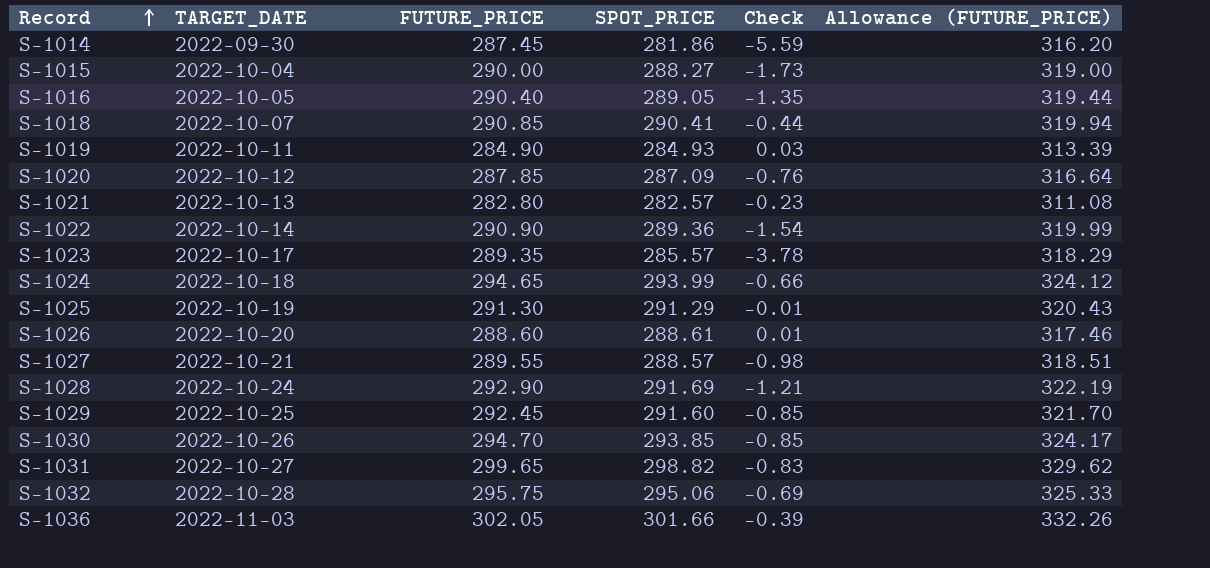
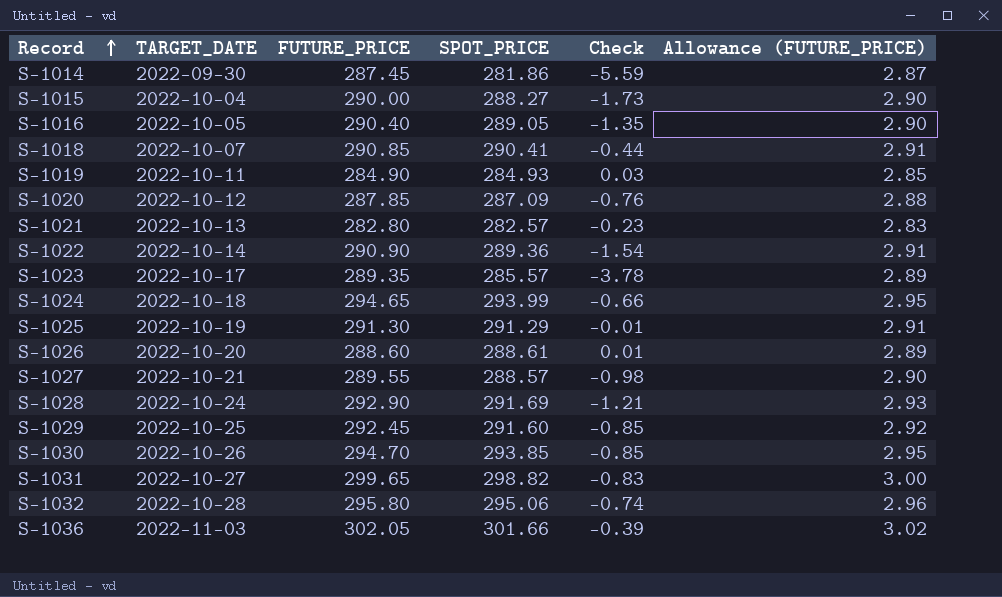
column Allowance (FUTURE_PRICE) | formula: [FUTURE_PRICE] * 1.1 -> [FUTURE_PRICE] * 0.01
S-1032 | FUTURE_PRICE: 295.75 -> 295.80
S-1032 | Check: -0.69 -> -0.74

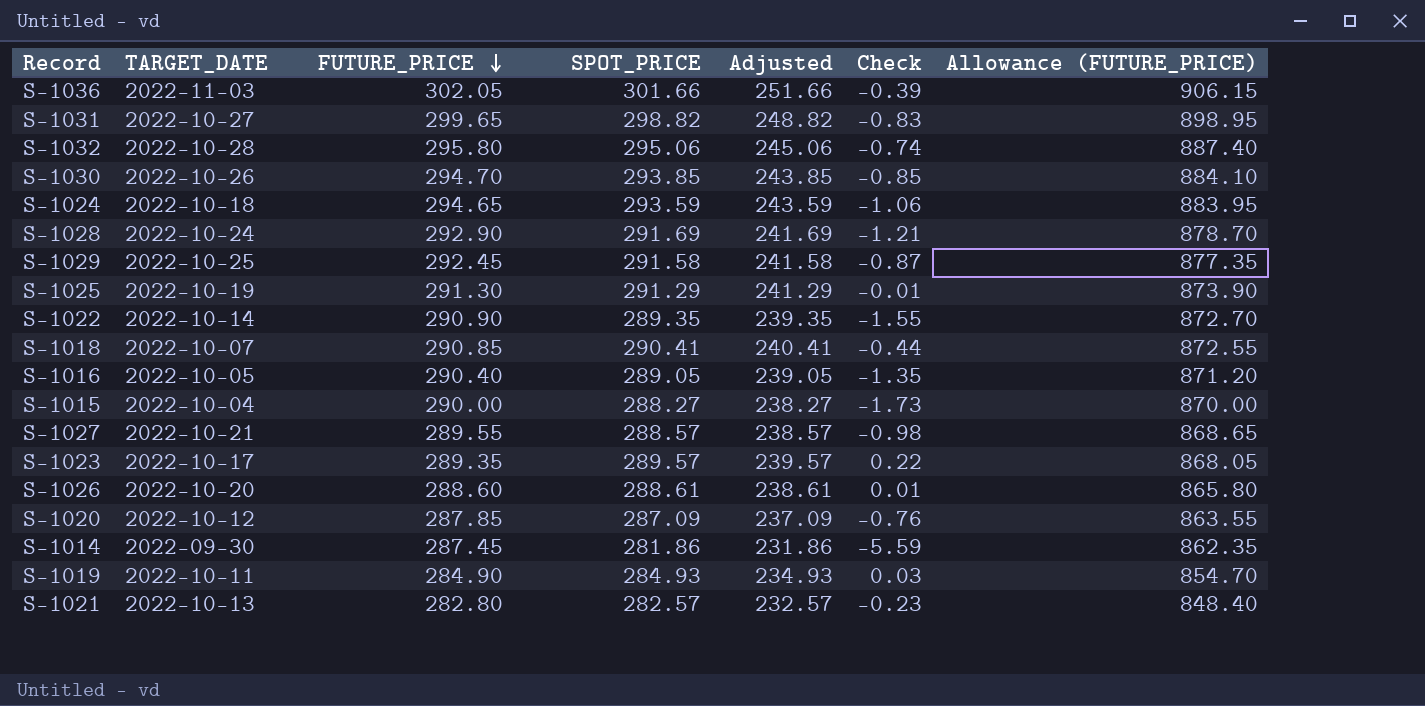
row order: Record ascending -> FUTURE_PRICE descending
column Adjusted | formula: none -> [SPOT_PRICE] - 50
column Allowance (FUTURE_PRICE) | formula: [FUTURE_PRICE] * 0.01 -> [FUTURE_PRICE] * 3
S-1024 | SPOT_PRICE: 293.99 -> 293.59
S-1024 | Check: -0.66 -> -1.06
S-1029 | SPOT_PRICE: 291.60 -> 291.58
S-1029 | Check: -0.85 -> -0.87
S-1022 | SPOT_PRICE: 289.36 -> 289.35
S-1022 | Check: -1.54 -> -1.55
S-1023 | SPOT_PRICE: 285.57 -> 289.57
S-1023 | Check: -3.78 -> 0.22

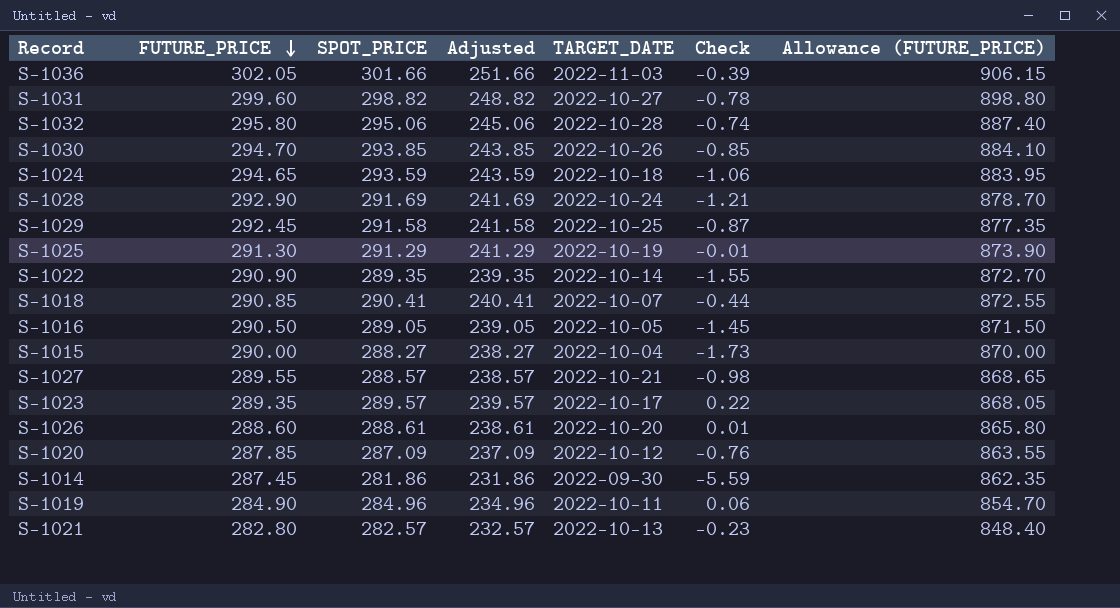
column TARGET_DATE | position: 2 -> 5
S-1031 | FUTURE_PRICE: 299.65 -> 299.60
S-1031 | Check: -0.83 -> -0.78
S-1031 | Allowance (FUTURE_PRICE): 898.95 -> 898.80
S-1016 | FUTURE_PRICE: 290.40 -> 290.50
S-1016 | Check: -1.35 -> -1.45
S-1016 | Allowance (FUTURE_PRICE): 871.20 -> 871.50
S-1019 | SPOT_PRICE: 284.93 -> 284.96
S-1019 | Adjusted: 234.93 -> 234.96
S-1019 | Check: 0.03 -> 0.06

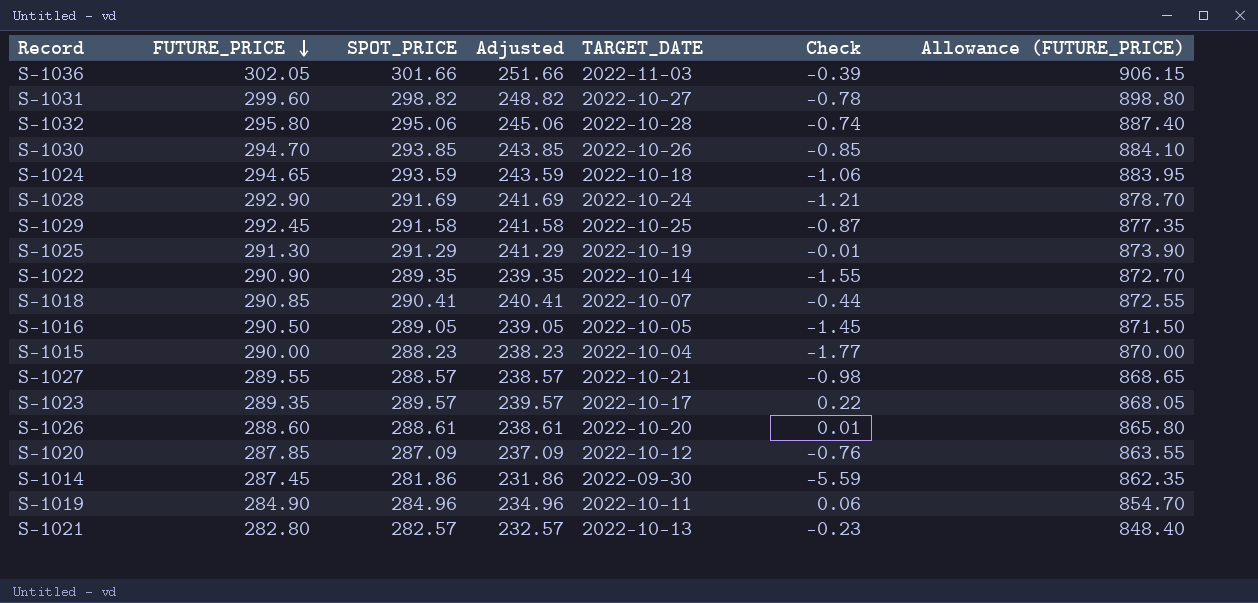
S-1015 | SPOT_PRICE: 288.27 -> 288.23
S-1015 | Adjusted: 238.27 -> 238.23
S-1015 | Check: -1.73 -> -1.77

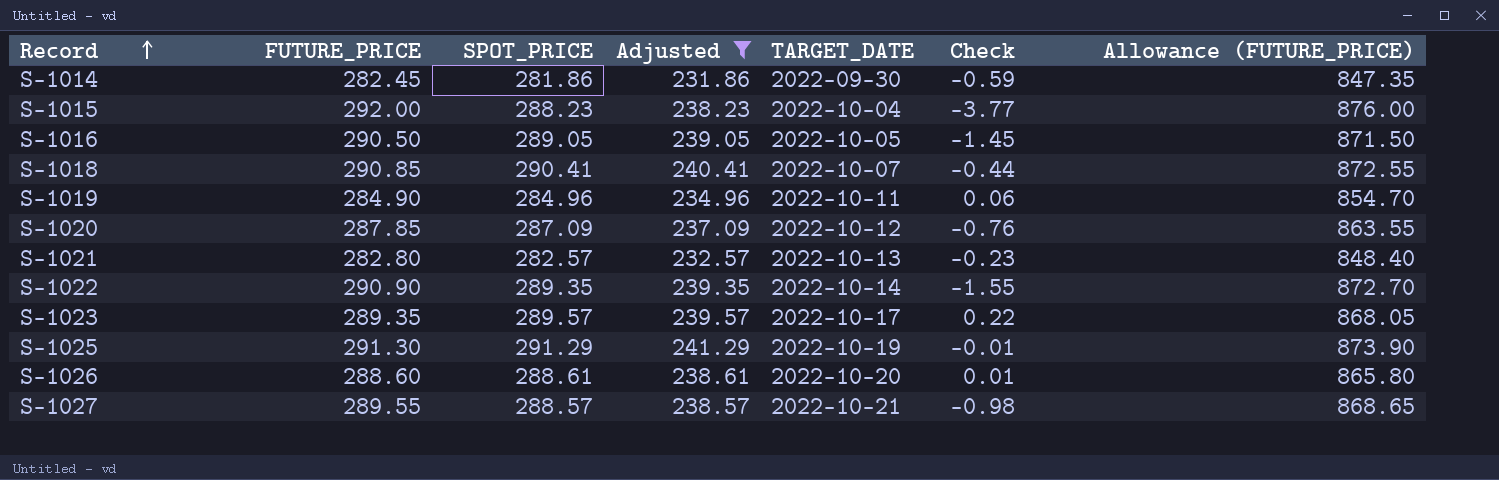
filter: none -> Adjusted <= 241.29
row order: FUTURE_PRICE descending -> Record ascending
S-1014 | FUTURE_PRICE: 287.45 -> 282.45
S-1014 | Check: -5.59 -> -0.59
S-1014 | Allowance (FUTURE_PRICE): 862.35 -> 847.35
S-1015 | FUTURE_PRICE: 290.00 -> 292.00
S-1015 | Check: -1.77 -> -3.77
S-1015 | Allowance (FUTURE_PRICE): 870.00 -> 876.00

